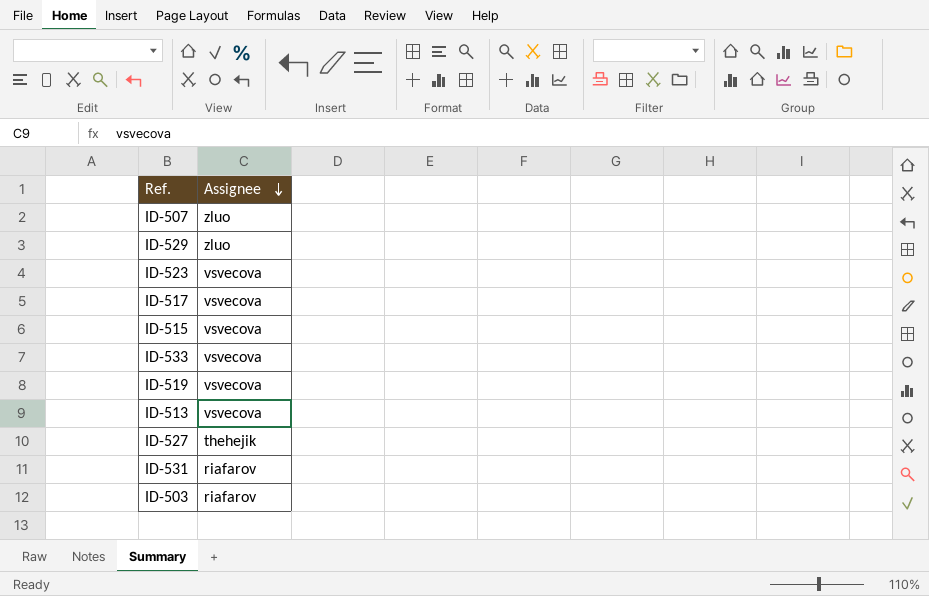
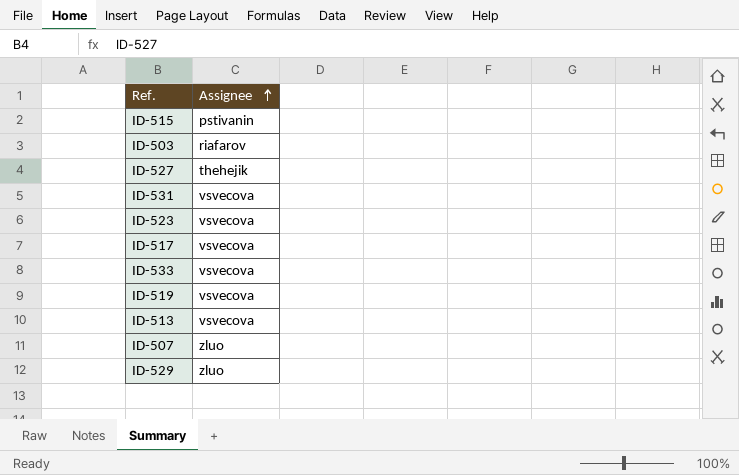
row order: Assignee descending -> Assignee ascending
ID-515 | Assignee: vsvecova -> pstivanin
ID-531 | Assignee: riafarov -> vsvecova

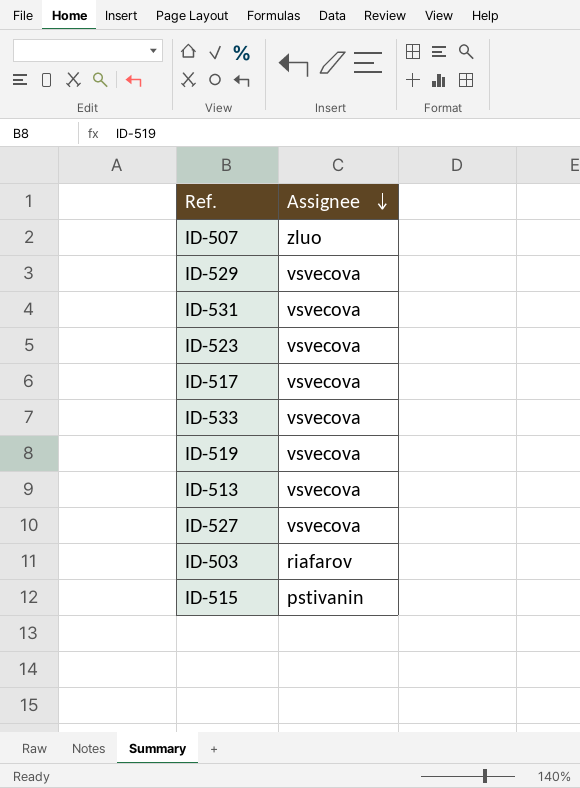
row order: Assignee ascending -> Assignee descending
ID-529 | Assignee: zluo -> vsvecova
ID-527 | Assignee: thehejik -> vsvecova

